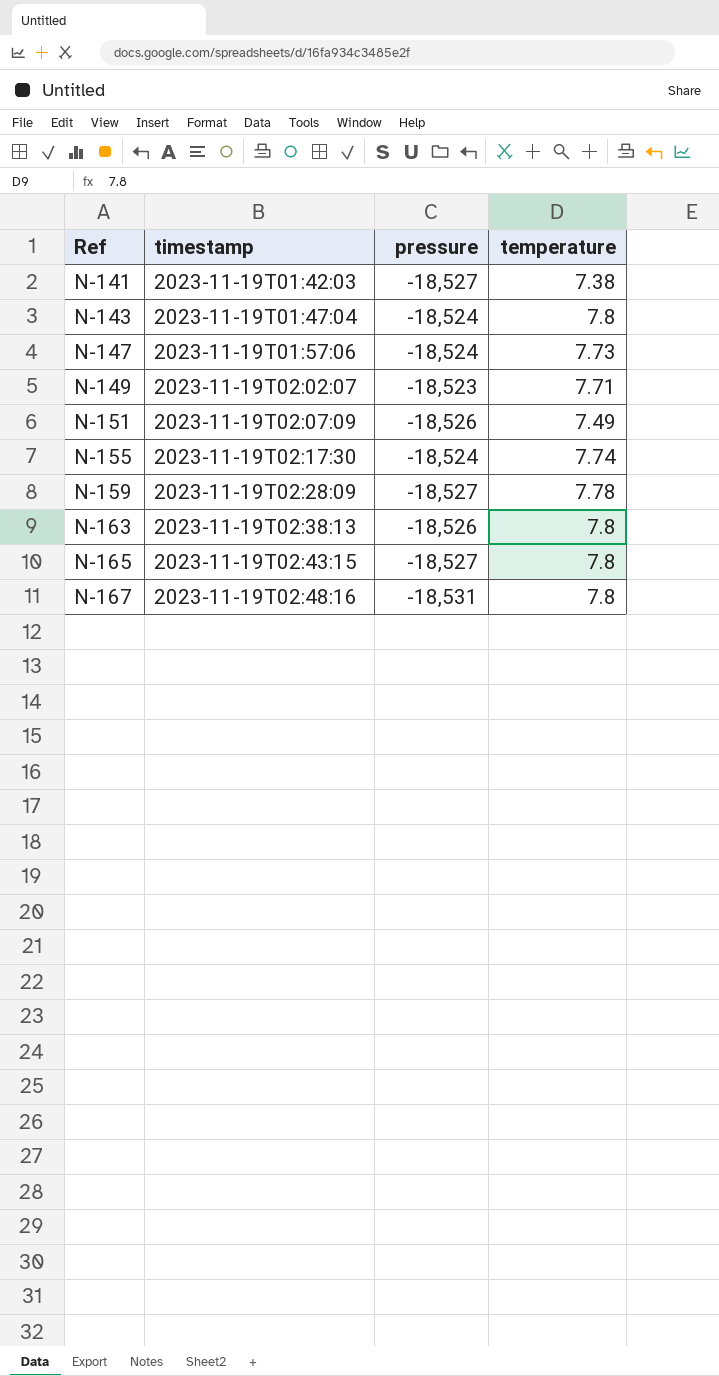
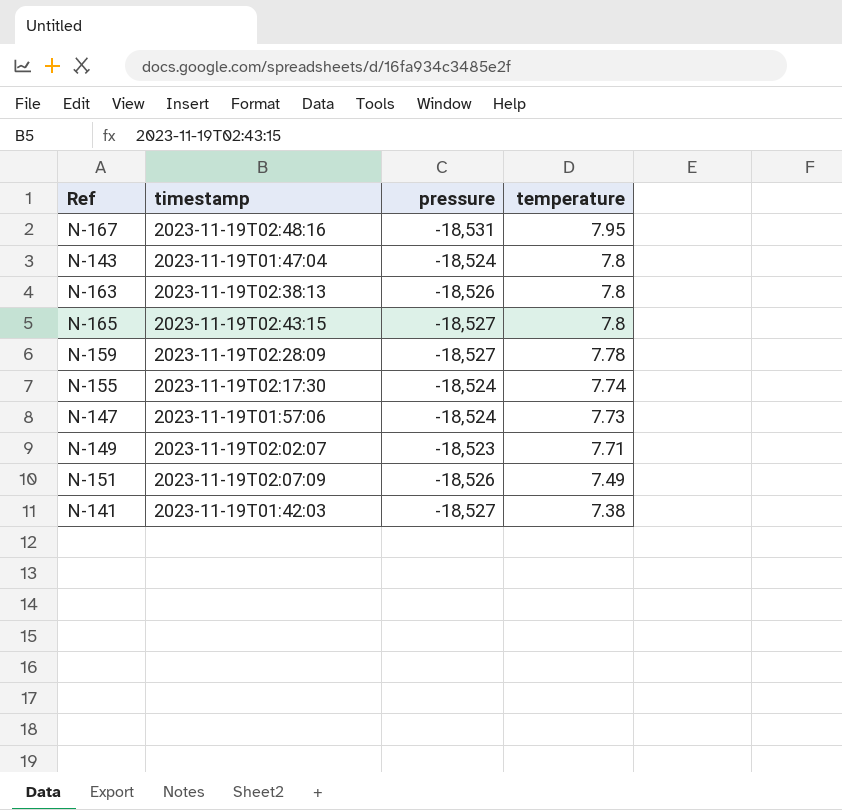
row order: Ref ascending -> temperature descending
N-167 | temperature: 7.8 -> 7.95

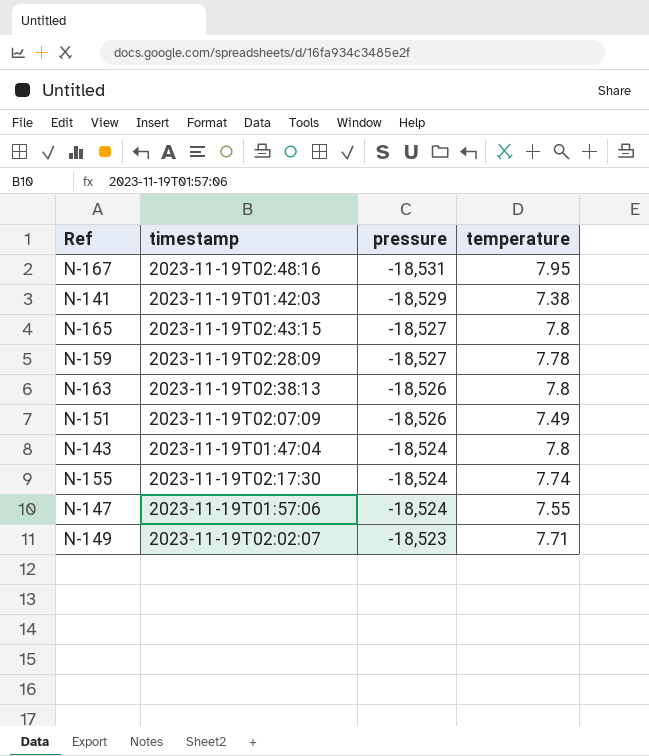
row order: temperature descending -> pressure ascending
N-141 | pressure: -18,527 -> -18,529
N-147 | temperature: 7.73 -> 7.55

